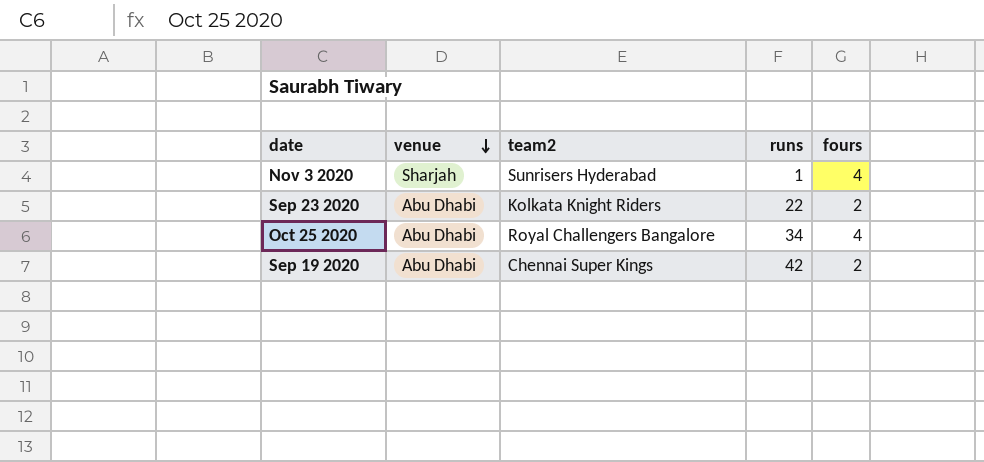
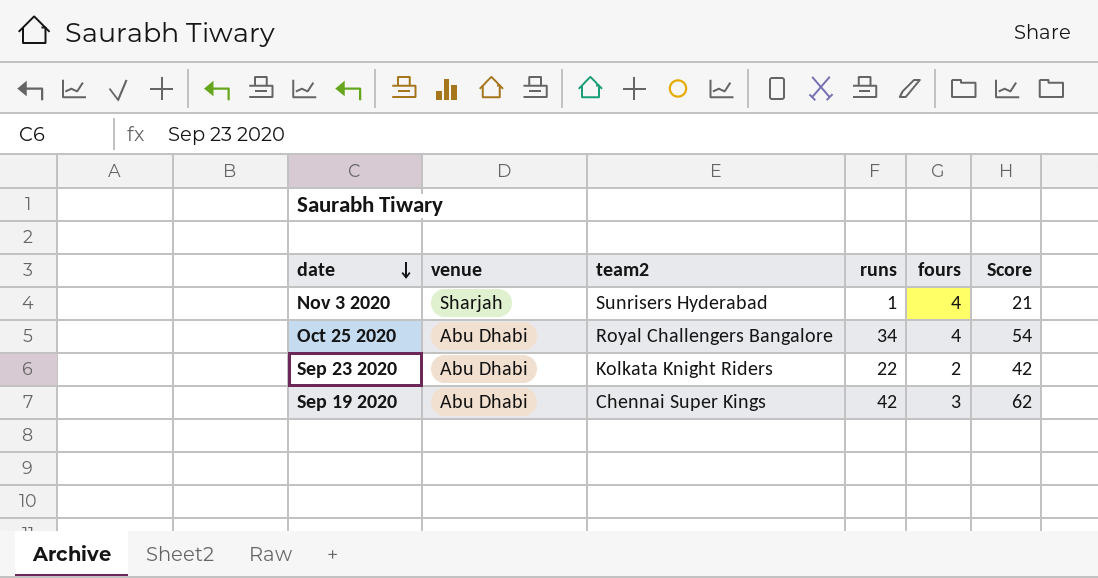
row order: venue descending -> date descending
column Score | formula: none -> [runs] + 20
Sep 19 2020 | fours: 2 -> 3

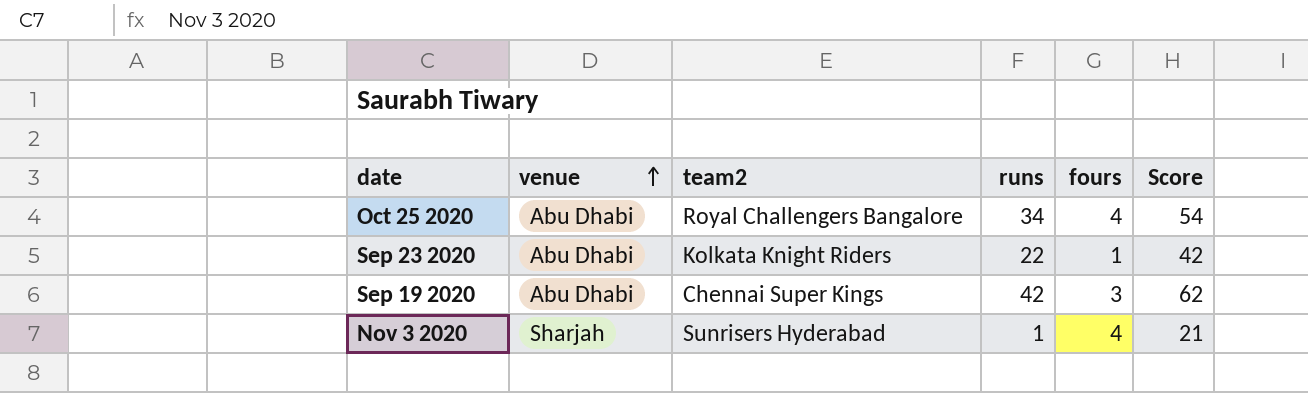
row order: date descending -> venue ascending
Sep 23 2020 | fours: 2 -> 1

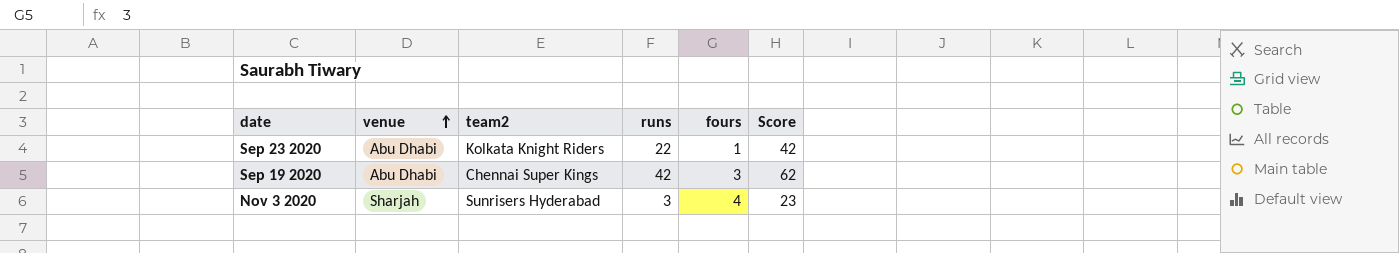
row Oct 25 2020: Abu Dhabi | Royal Challengers Bangalore | 34 | 4 | 54 -> none
Nov 3 2020 | runs: 1 -> 3
Nov 3 2020 | Score: 21 -> 23

